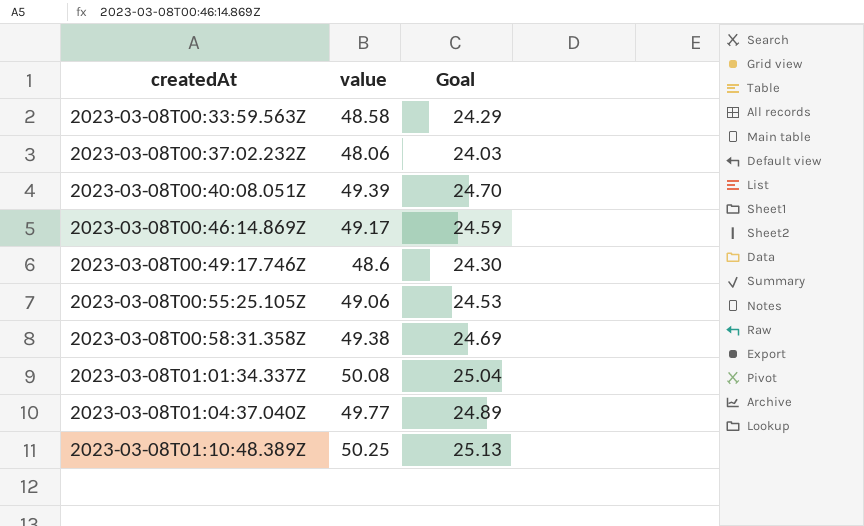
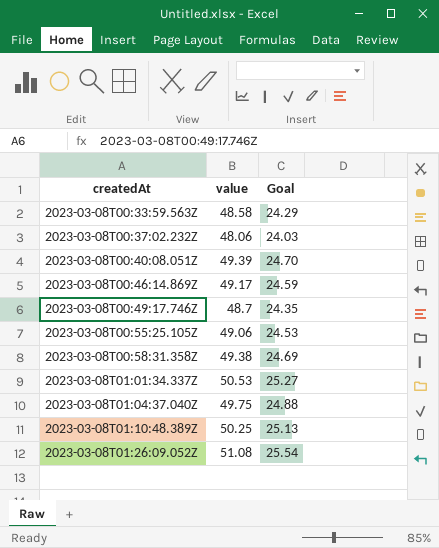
2023-03-08T00:49:17.746Z | value: 48.6 -> 48.7
2023-03-08T00:49:17.746Z | Goal: 24.30 -> 24.35
2023-03-08T01:01:34.337Z | value: 50.08 -> 50.53
2023-03-08T01:01:34.337Z | Goal: 25.04 -> 25.27
2023-03-08T01:04:37.040Z | value: 49.77 -> 49.75
2023-03-08T01:04:37.040Z | Goal: 24.89 -> 24.88
row 2023-03-08T01:26:09.052Z: none -> 51.08 | 25.54

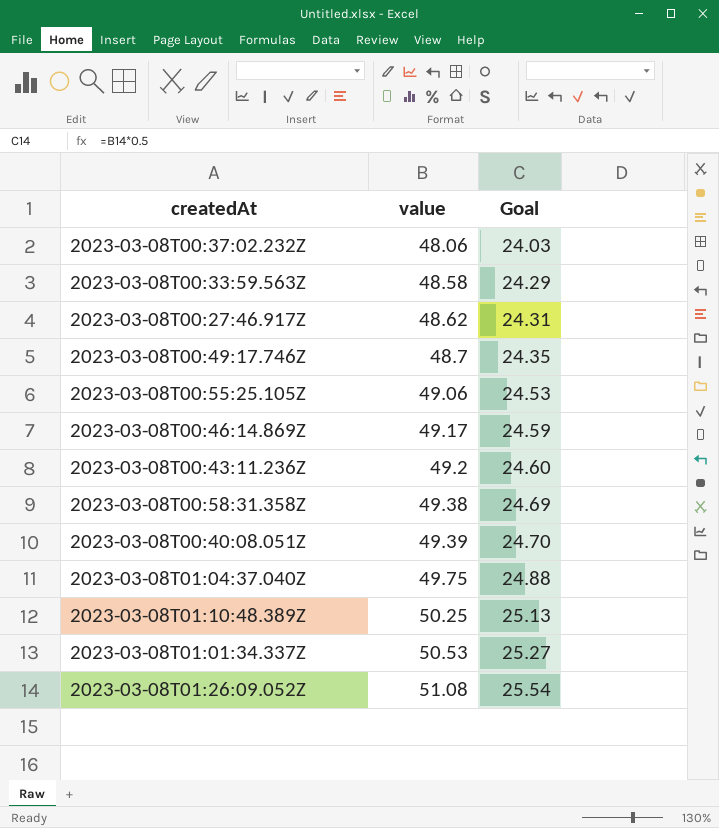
row order: createdAt ascending -> value ascending
row 2023-03-08T00:27:46.917Z: none -> 48.62 | 24.31
row 2023-03-08T00:43:11.236Z: none -> 49.2 | 24.60

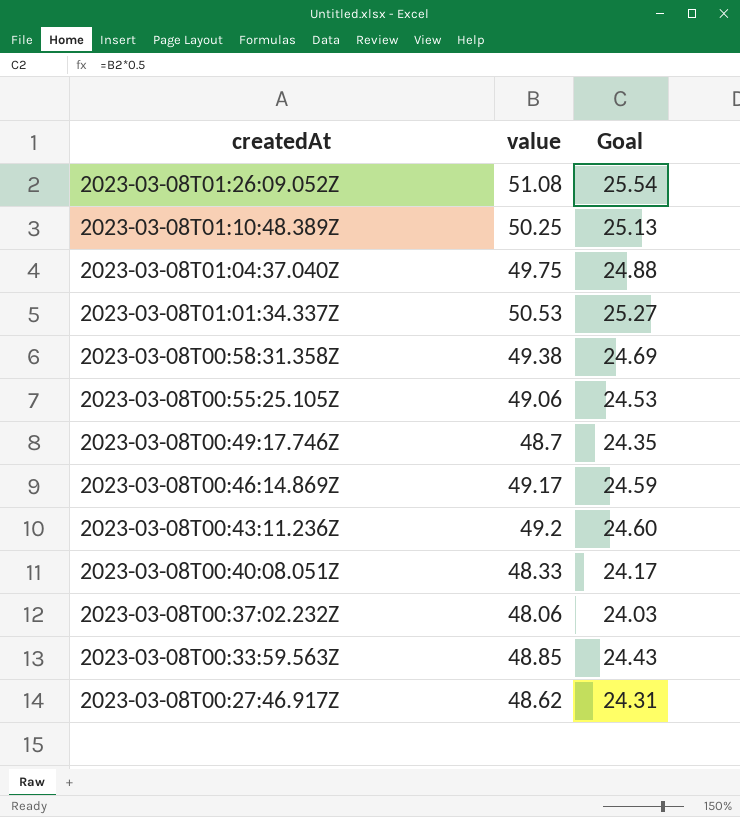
row order: value ascending -> createdAt descending
2023-03-08T00:40:08.051Z | value: 49.39 -> 48.33
2023-03-08T00:40:08.051Z | Goal: 24.70 -> 24.17
2023-03-08T00:33:59.563Z | value: 48.58 -> 48.85
2023-03-08T00:33:59.563Z | Goal: 24.29 -> 24.43

